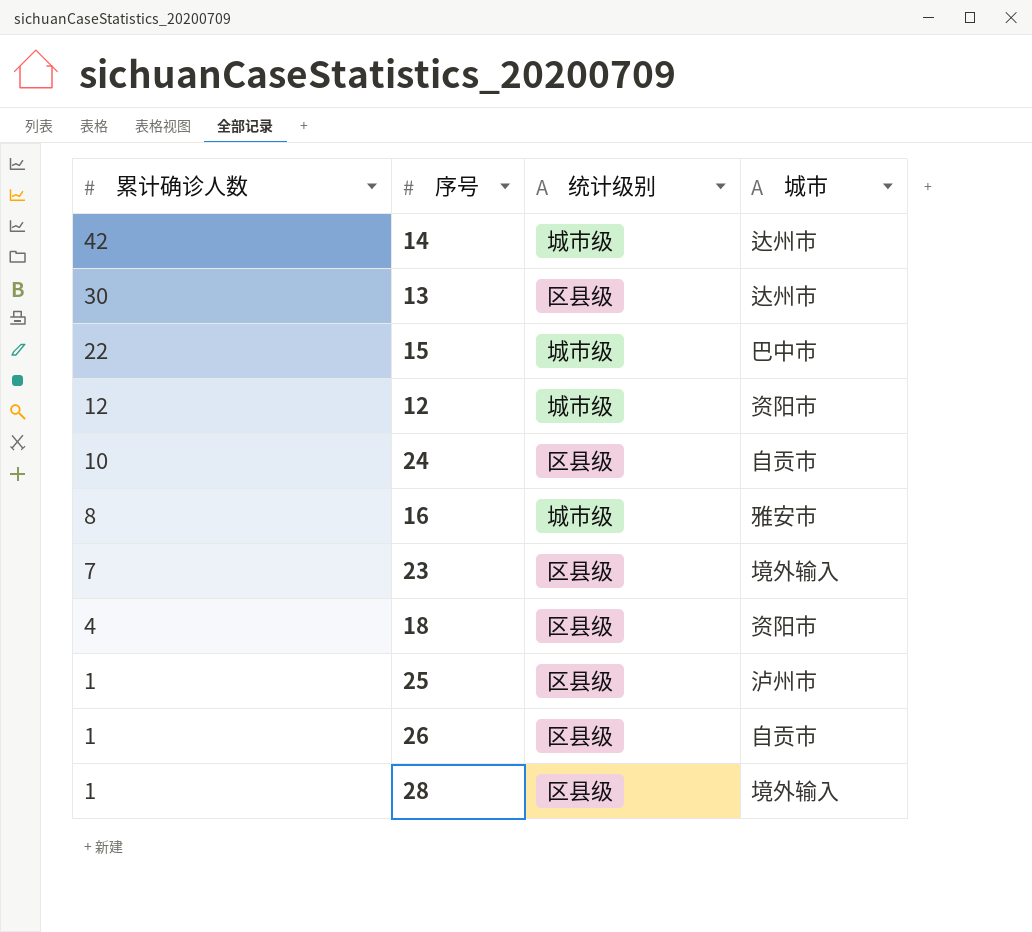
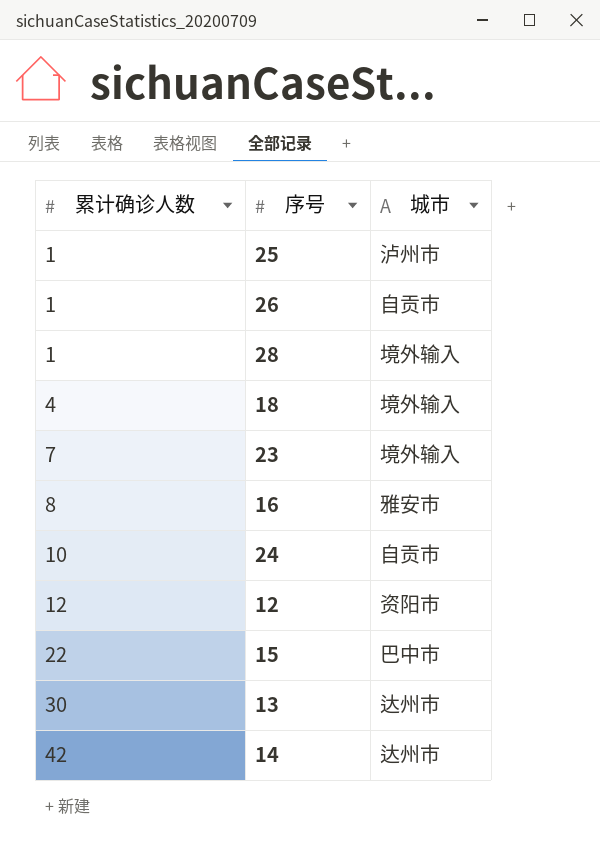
row order: 累计确诊人数 descending -> 累计确诊人数 ascending
column 统计级别 | position: 3 -> none
18 | 城市: 资阳市 -> 境外输入

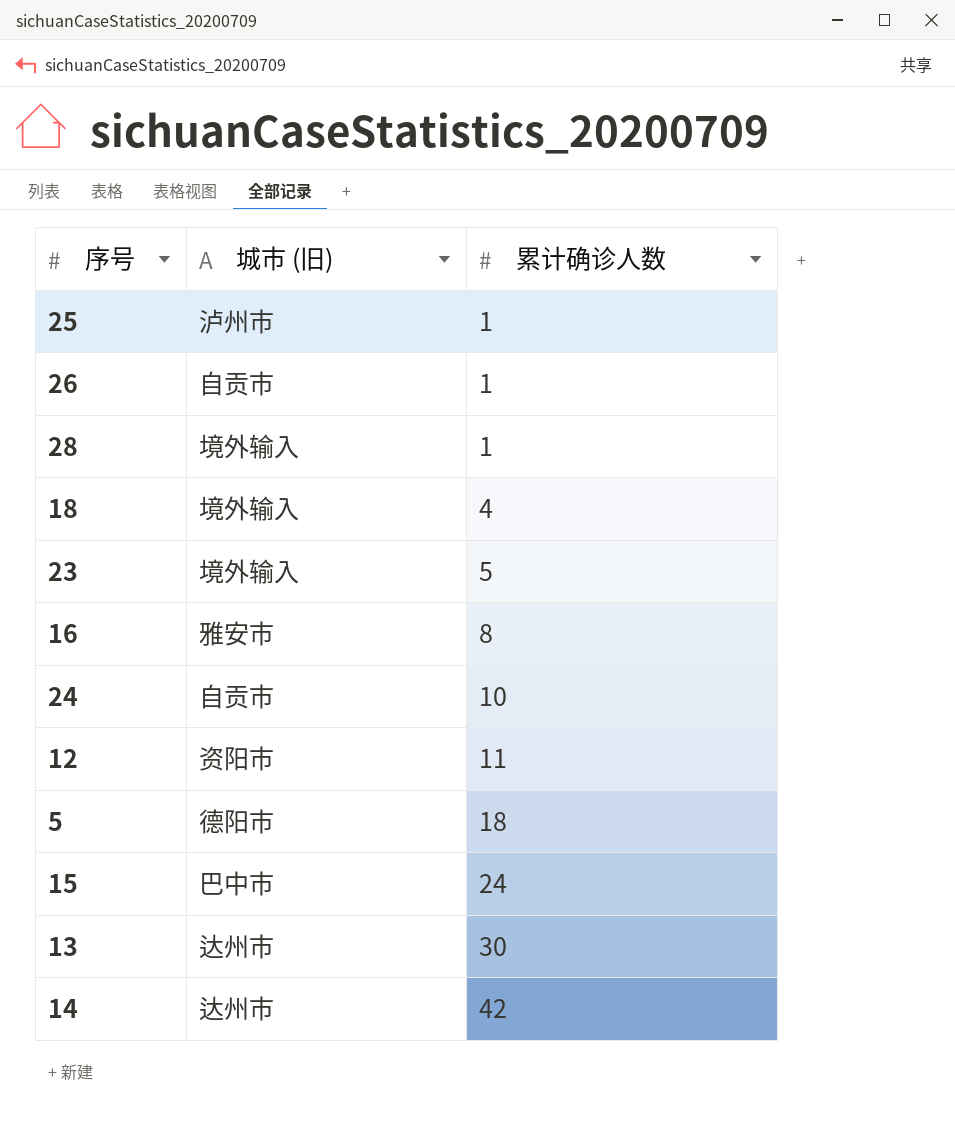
column name: 城市 -> 城市 (旧)
column 累计确诊人数 | position: 1 -> 3
23 | 累计确诊人数: 7 -> 5
12 | 累计确诊人数: 12 -> 11
row 5: none -> 德阳市 | 18
15 | 累计确诊人数: 22 -> 24

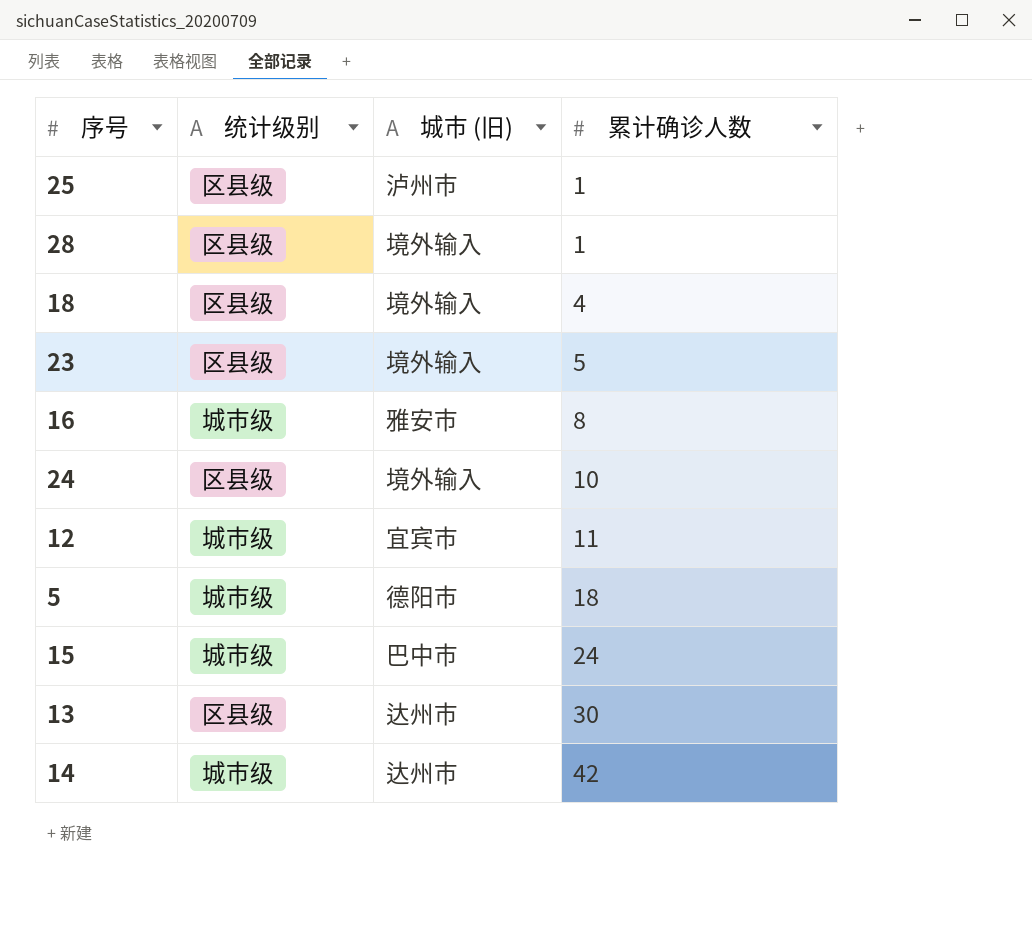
column 统计级别 | position: none -> 2
row 26: 自贡市 | 1 -> none
24 | 城市 (旧): 自贡市 -> 境外输入
12 | 城市 (旧): 资阳市 -> 宜宾市

